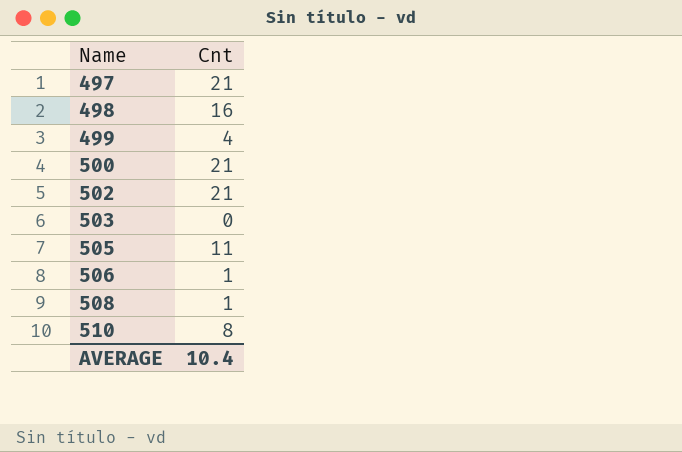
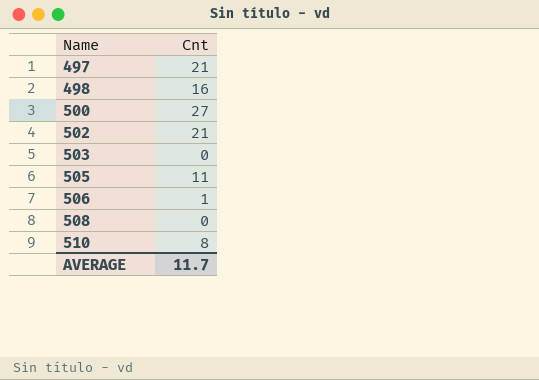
row 499: 4 -> none
500 | Cnt: 21 -> 27
508 | Cnt: 1 -> 0
AVERAGE | Cnt: 10.4 -> 11.7

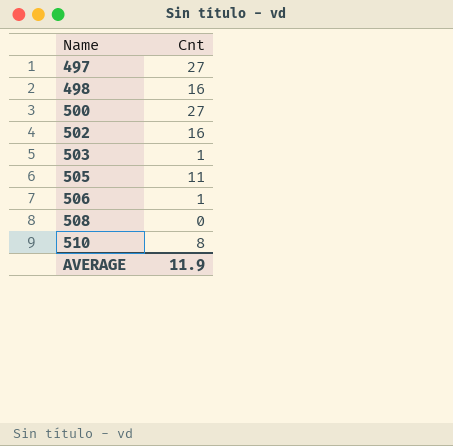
497 | Cnt: 21 -> 27
502 | Cnt: 21 -> 16
503 | Cnt: 0 -> 1
AVERAGE | Cnt: 11.7 -> 11.9

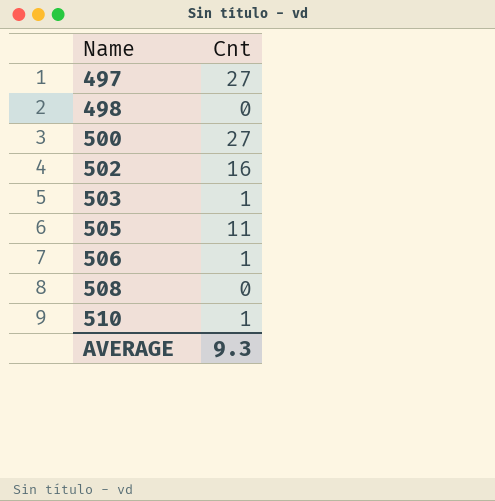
498 | Cnt: 16 -> 0
510 | Cnt: 8 -> 1
AVERAGE | Cnt: 11.9 -> 9.3

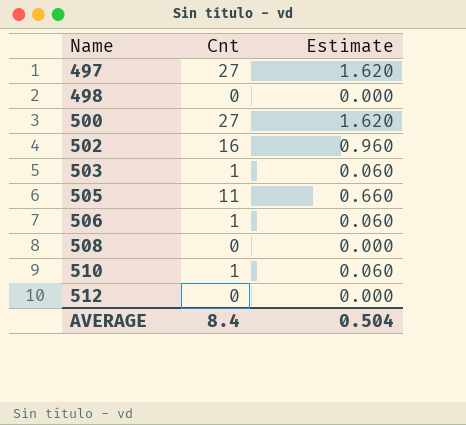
column Estimate | formula: none -> [Cnt] * 0.06
row 512: none -> 0 | 0.000
AVERAGE | Cnt: 9.3 -> 8.4

